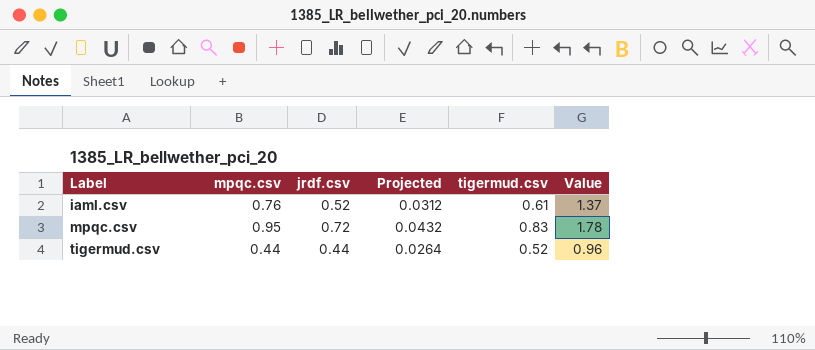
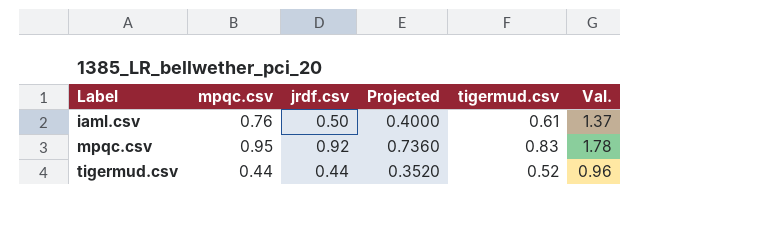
column Projected | formula: [jrdf.csv] * 0.06 -> [jrdf.csv] * 0.8
column name: Value -> Val.
iaml.csv | jrdf.csv: 0.52 -> 0.50
mpqc.csv | jrdf.csv: 0.72 -> 0.92

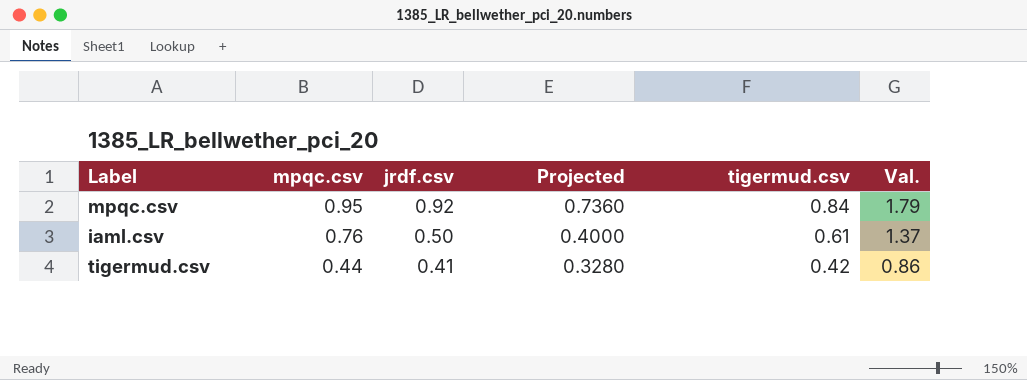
row order: Label ascending -> mpqc.csv descending
mpqc.csv | tigermud.csv: 0.83 -> 0.84
mpqc.csv | Val.: 1.78 -> 1.79
tigermud.csv | jrdf.csv: 0.44 -> 0.41
tigermud.csv | Projected: 0.3520 -> 0.3280
tigermud.csv | tigermud.csv: 0.52 -> 0.42
tigermud.csv | Val.: 0.96 -> 0.86

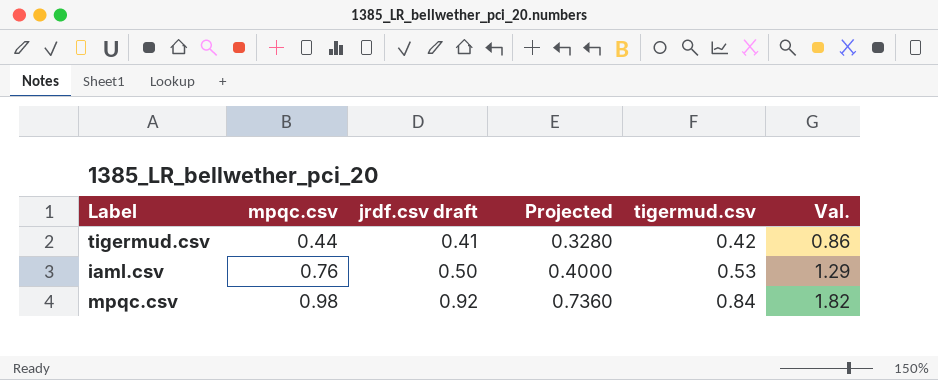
row order: mpqc.csv descending -> mpqc.csv ascending
column name: jrdf.csv -> jrdf.csv draft
iaml.csv | tigermud.csv: 0.61 -> 0.53
iaml.csv | Val.: 1.37 -> 1.29
mpqc.csv | mpqc.csv: 0.95 -> 0.98
mpqc.csv | Val.: 1.79 -> 1.82

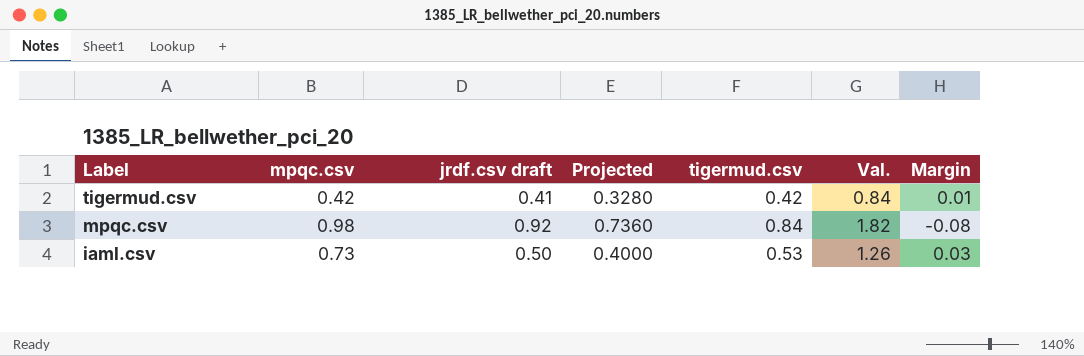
row order: mpqc.csv ascending -> Label descending
column Margin | formula: none -> [tigermud.csv] - [jrdf.csv draft]
tigermud.csv | mpqc.csv: 0.44 -> 0.42
tigermud.csv | Val.: 0.86 -> 0.84
iaml.csv | mpqc.csv: 0.76 -> 0.73
iaml.csv | Val.: 1.29 -> 1.26

